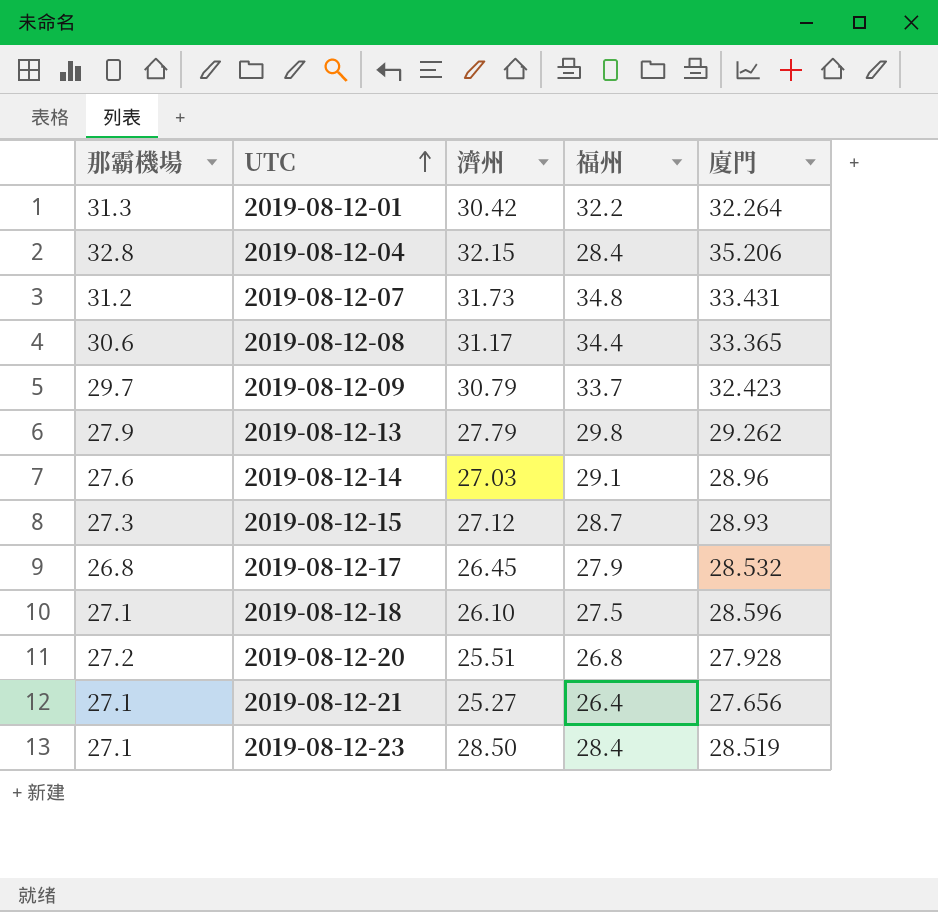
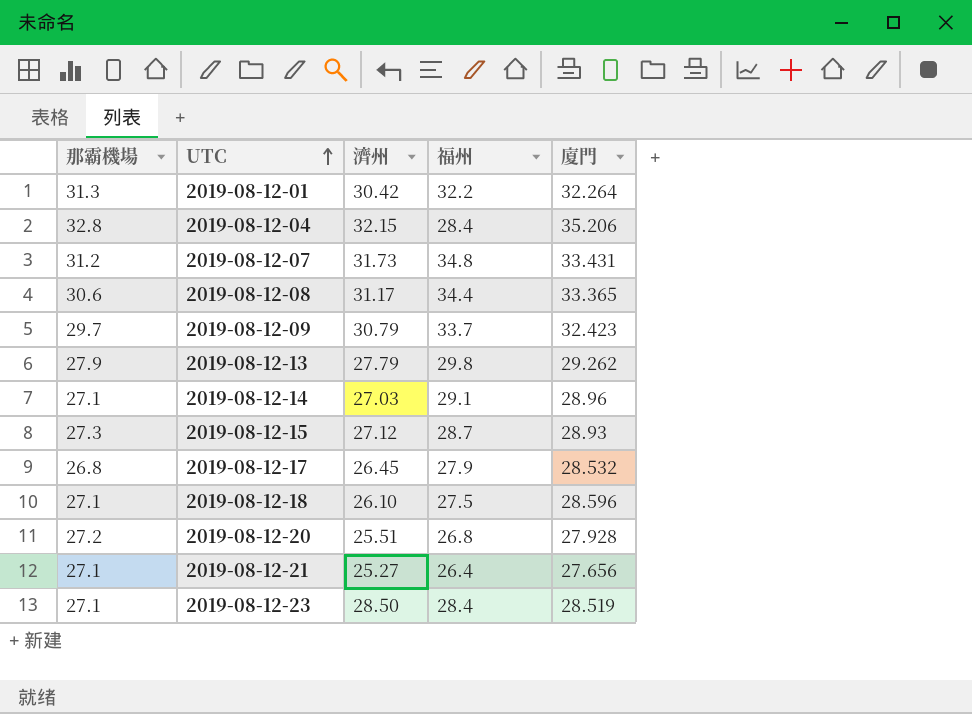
2019-08-12-14 | 那霸機場: 27.6 -> 27.1

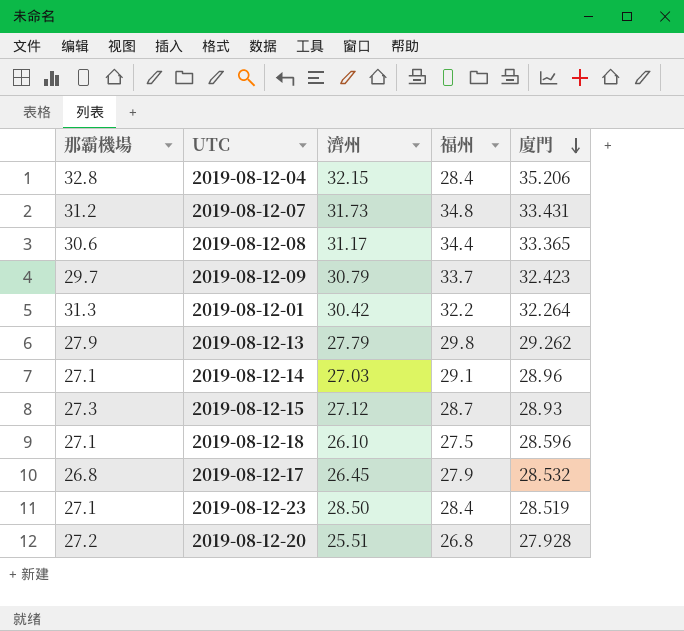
row order: UTC ascending -> 廈門 descending
row 2019-08-12-21: 27.1 | 25.27 | 26.4 | 27.656 -> none

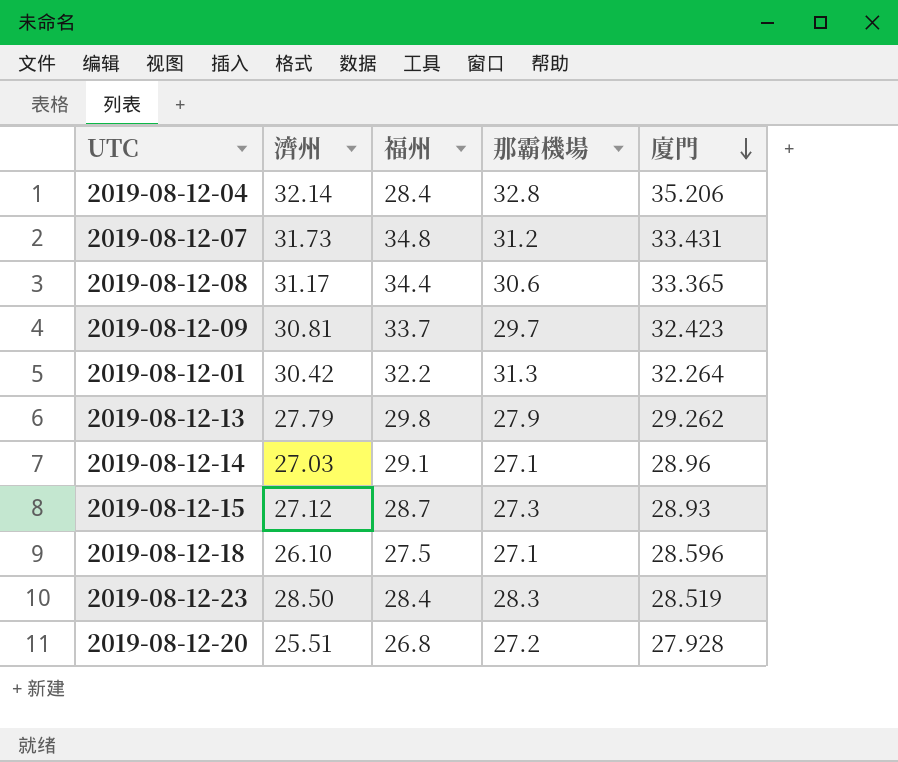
column 那霸機場 | position: 1 -> 4
row 2019-08-12-17: 26.8 | 26.45 | 27.9 | 28.532 -> none
2019-08-12-04 | 濟州: 32.15 -> 32.14
2019-08-12-09 | 濟州: 30.79 -> 30.81
2019-08-12-23 | 那霸機場: 27.1 -> 28.3

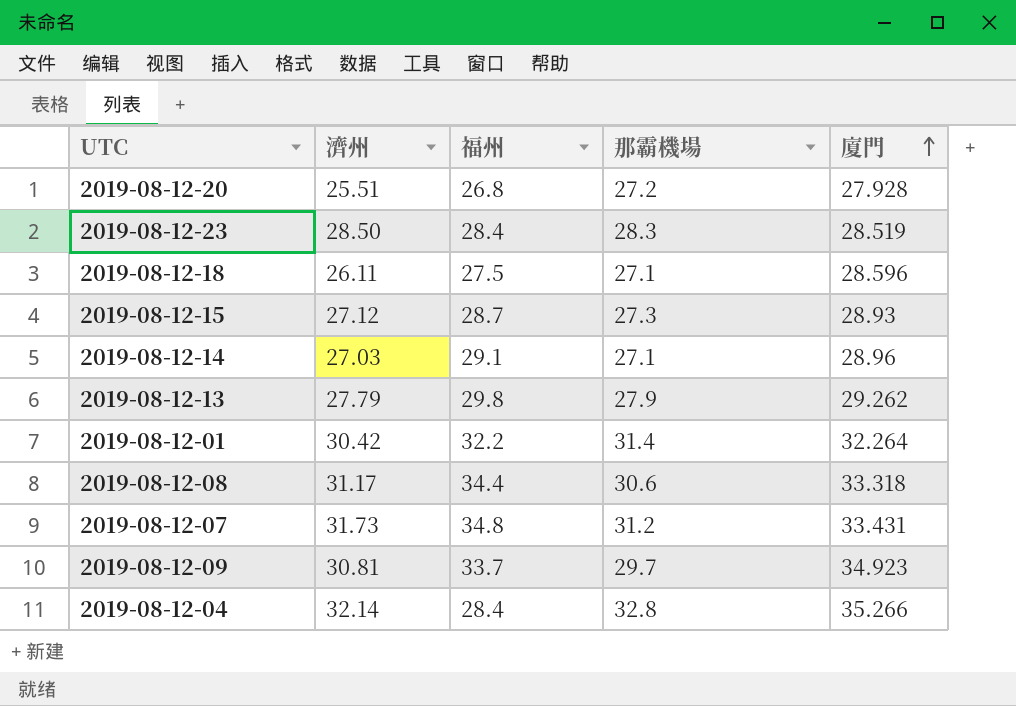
row order: 廈門 descending -> 廈門 ascending
2019-08-12-18 | 濟州: 26.10 -> 26.11
2019-08-12-01 | 那霸機場: 31.3 -> 31.4
2019-08-12-08 | 廈門: 33.365 -> 33.318
2019-08-12-09 | 廈門: 32.423 -> 34.923
2019-08-12-04 | 廈門: 35.206 -> 35.266

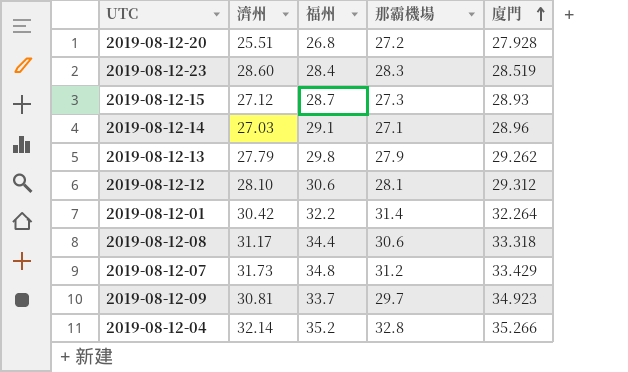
row 2019-08-12-18: 26.11 | 27.5 | 27.1 | 28.596 -> none
2019-08-12-23 | 濟州: 28.50 -> 28.60
row 2019-08-12-12: none -> 28.10 | 30.6 | 28.1 | 29.312
2019-08-12-07 | 廈門: 33.431 -> 33.429
2019-08-12-04 | 福州: 28.4 -> 35.2

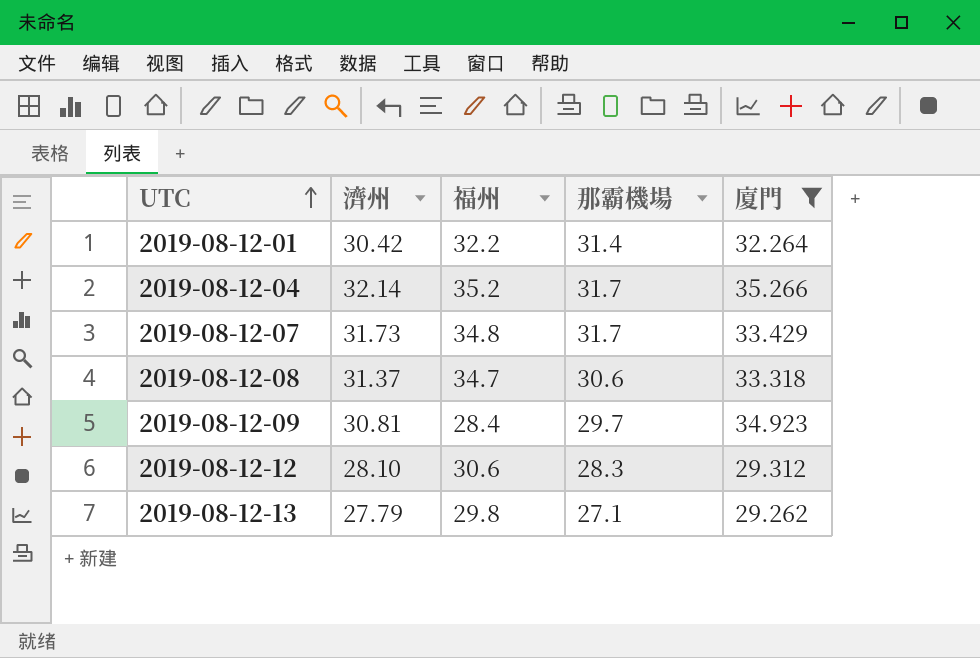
filter: none -> 廈門 >= 29.262
row order: 廈門 ascending -> UTC ascending
2019-08-12-04 | 那霸機場: 32.8 -> 31.7
2019-08-12-07 | 那霸機場: 31.2 -> 31.7
2019-08-12-08 | 濟州: 31.17 -> 31.37
2019-08-12-08 | 福州: 34.4 -> 34.7
2019-08-12-09 | 福州: 33.7 -> 28.4
2019-08-12-12 | 那霸機場: 28.1 -> 28.3
2019-08-12-13 | 那霸機場: 27.9 -> 27.1

